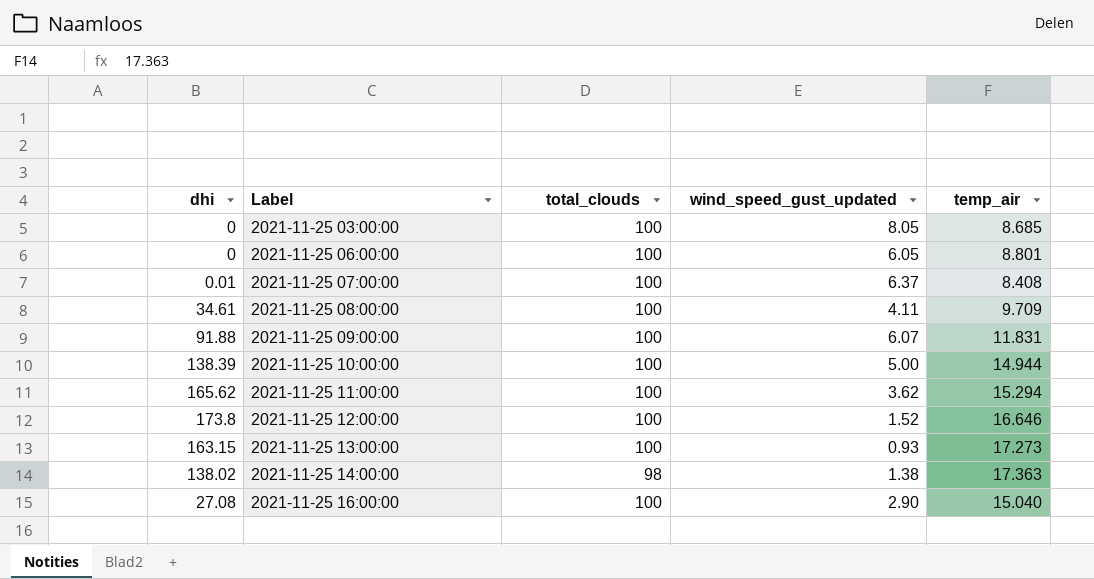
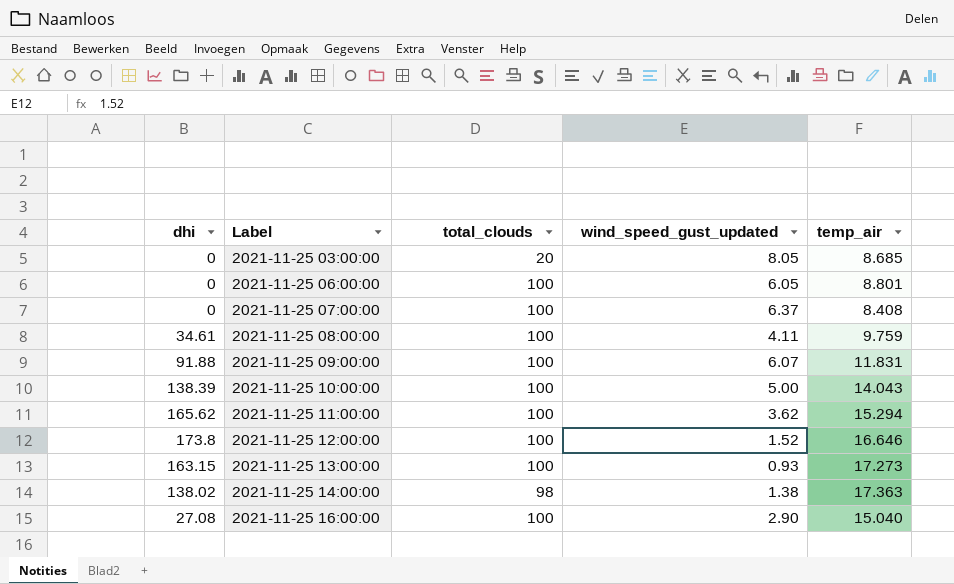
2021-11-25 03:00:00 | total_clouds: 100 -> 20
2021-11-25 07:00:00 | dhi: 0.01 -> 0
2021-11-25 08:00:00 | temp_air: 9.709 -> 9.759
2021-11-25 10:00:00 | temp_air: 14.944 -> 14.043

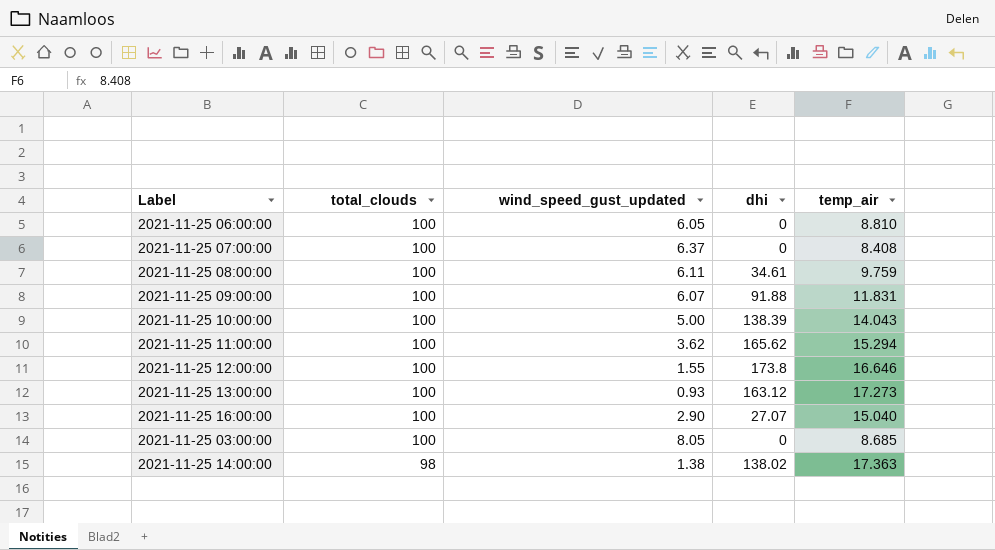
row order: Label ascending -> total_clouds descending
column dhi | position: 1 -> 4
2021-11-25 06:00:00 | temp_air: 8.801 -> 8.810
2021-11-25 08:00:00 | wind_speed_gust_updated: 4.11 -> 6.11
2021-11-25 12:00:00 | wind_speed_gust_updated: 1.52 -> 1.55
2021-11-25 13:00:00 | dhi: 163.15 -> 163.12
2021-11-25 16:00:00 | dhi: 27.08 -> 27.07
2021-11-25 03:00:00 | total_clouds: 20 -> 100

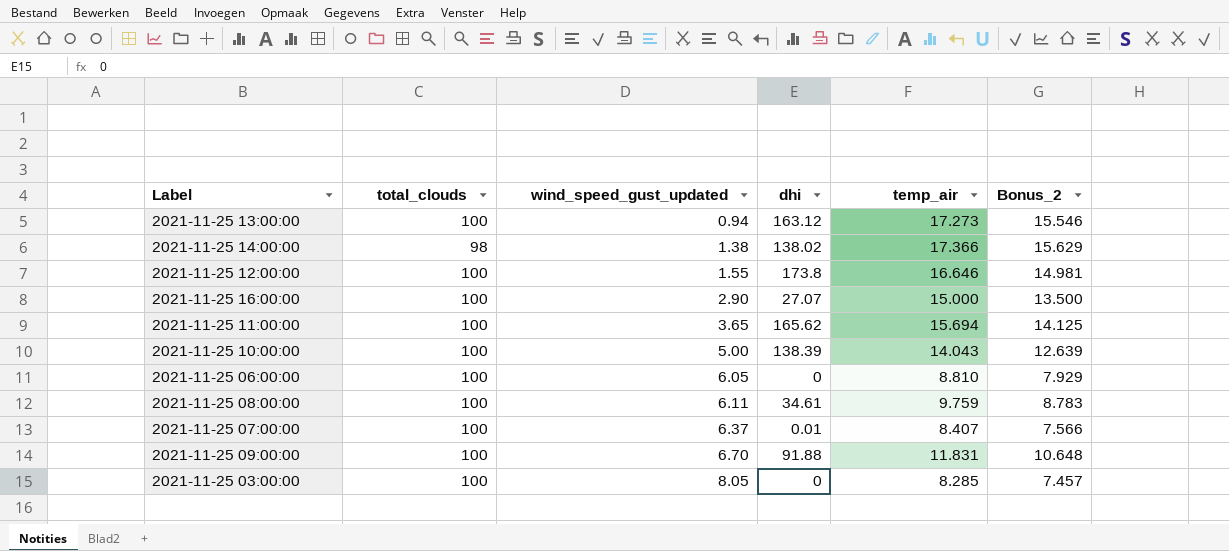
row order: total_clouds descending -> wind_speed_gust_updated ascending
column Bonus_2 | formula: none -> [temp_air] * 0.9
2021-11-25 13:00:00 | wind_speed_gust_updated: 0.93 -> 0.94
2021-11-25 14:00:00 | temp_air: 17.363 -> 17.366
2021-11-25 16:00:00 | temp_air: 15.040 -> 15.000
2021-11-25 11:00:00 | wind_speed_gust_updated: 3.62 -> 3.65
2021-11-25 11:00:00 | temp_air: 15.294 -> 15.694
2021-11-25 07:00:00 | dhi: 0 -> 0.01
2021-11-25 07:00:00 | temp_air: 8.408 -> 8.407
2021-11-25 09:00:00 | wind_speed_gust_updated: 6.07 -> 6.70
2021-11-25 03:00:00 | temp_air: 8.685 -> 8.285

